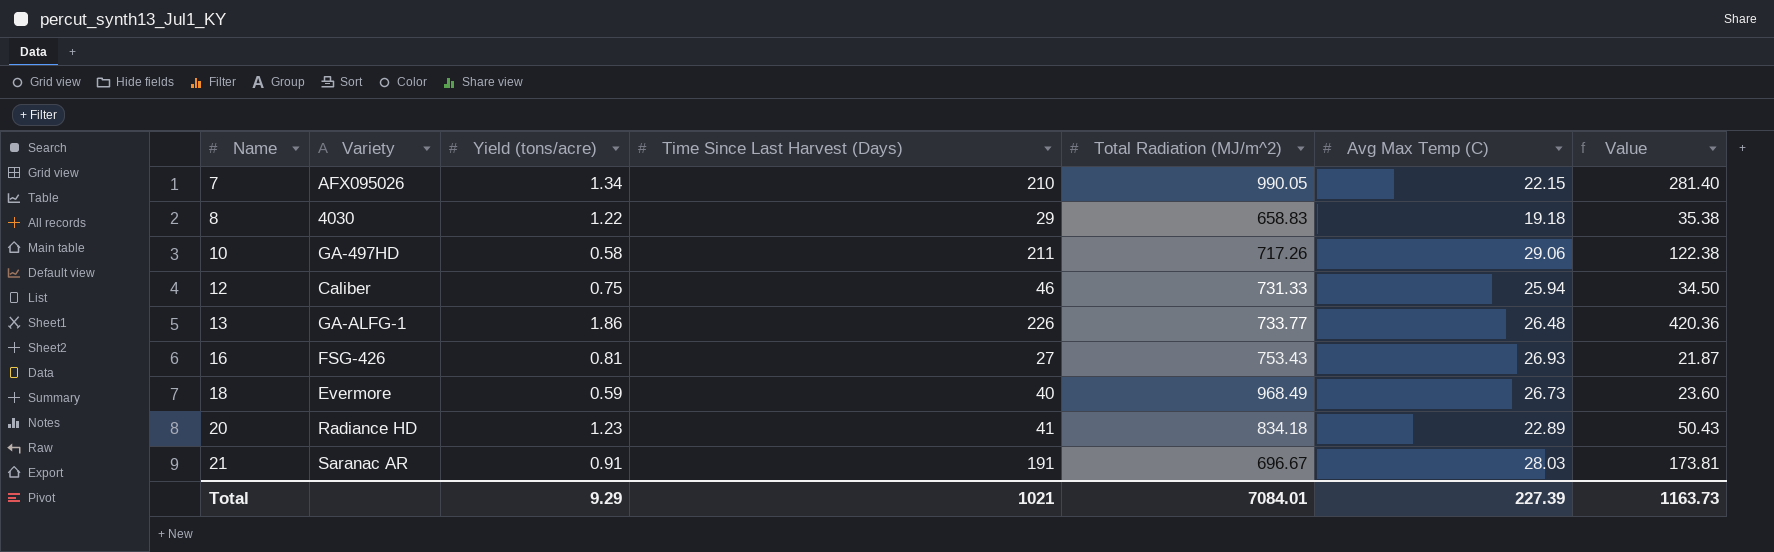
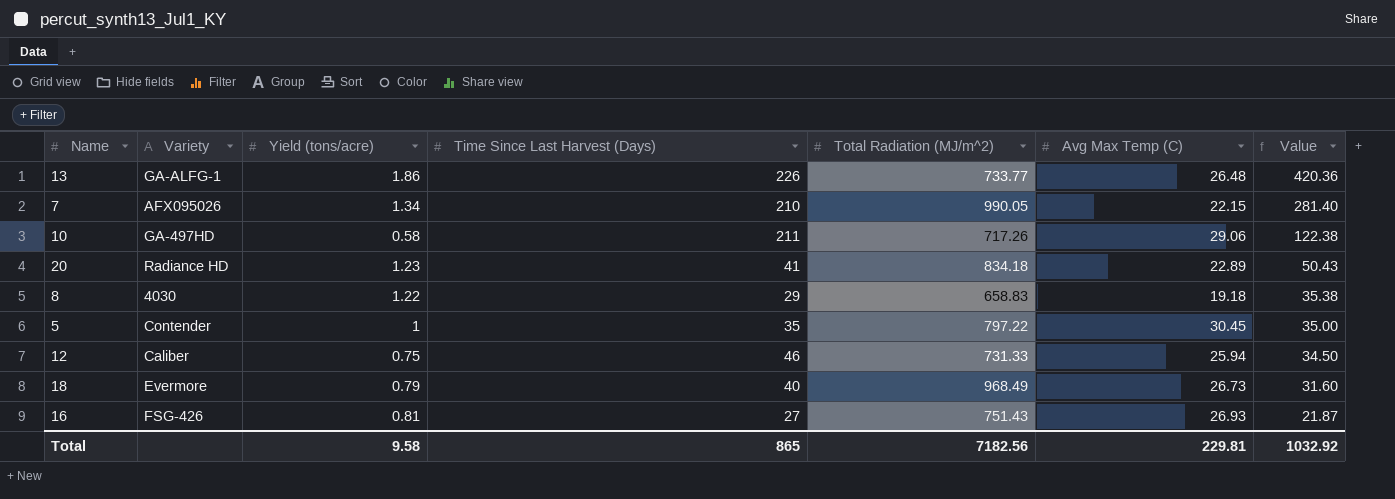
row order: Name ascending -> Value descending
row 21: Saranac AR | 0.91 | 191 | 696.67 | 28.03 | 173.81 -> none
row 5: none -> Contender | 1 | 35 | 797.22 | 30.45 | 35.00
18 | Yield (tons/acre): 0.59 -> 0.79
18 | Value: 23.60 -> 31.60
16 | Total Radiation (MJ/m^2): 753.43 -> 751.43
Total | Yield (tons/acre): 9.29 -> 9.58
Total | Time Since Last Harvest (Days): 1021 -> 865
Total | Total Radiation (MJ/m^2): 7084.01 -> 7182.56
Total | Avg Max Temp (C): 227.39 -> 229.81
Total | Value: 1163.73 -> 1032.92

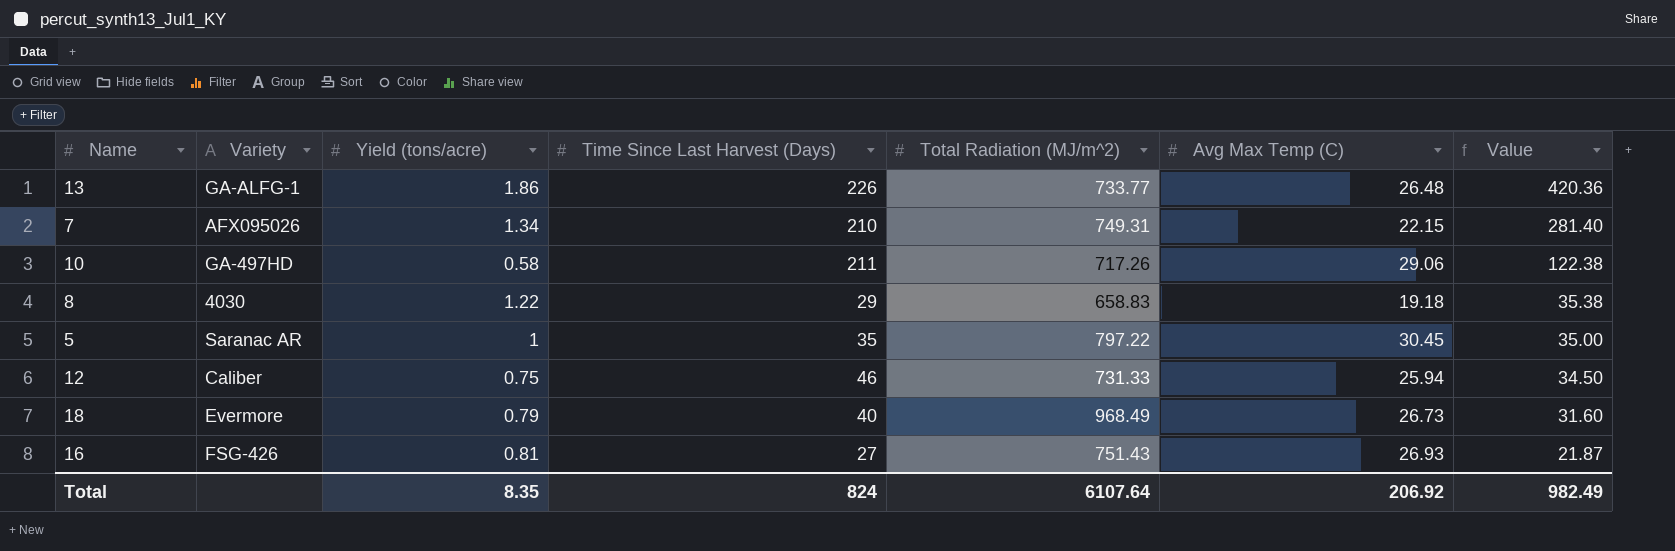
row 20: Radiance HD | 1.23 | 41 | 834.18 | 22.89 | 50.43 -> none
7 | Total Radiation (MJ/m^2): 990.05 -> 749.31
5 | Variety: Contender -> Saranac AR
Total | Yield (tons/acre): 9.58 -> 8.35
Total | Time Since Last Harvest (Days): 865 -> 824
Total | Total Radiation (MJ/m^2): 7182.56 -> 6107.64
Total | Avg Max Temp (C): 229.81 -> 206.92
Total | Value: 1032.92 -> 982.49

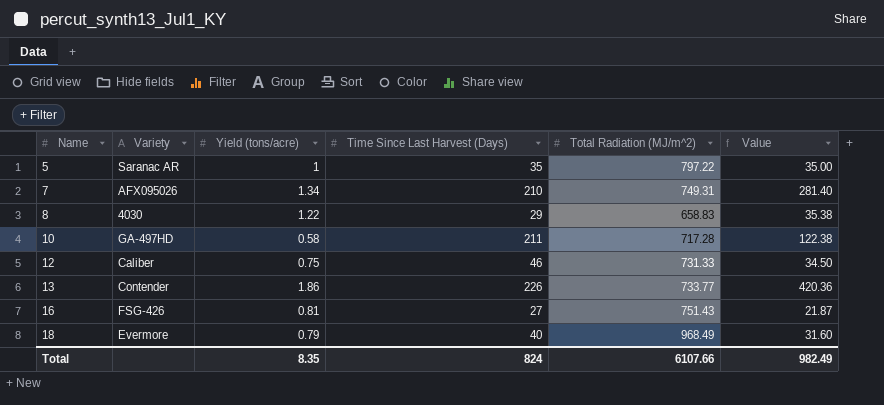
row order: Value descending -> Name ascending
column Avg Max Temp (C) | position: 6 -> none
10 | Total Radiation (MJ/m^2): 717.26 -> 717.28
13 | Variety: GA-ALFG-1 -> Contender
Total | Total Radiation (MJ/m^2): 6107.64 -> 6107.66

